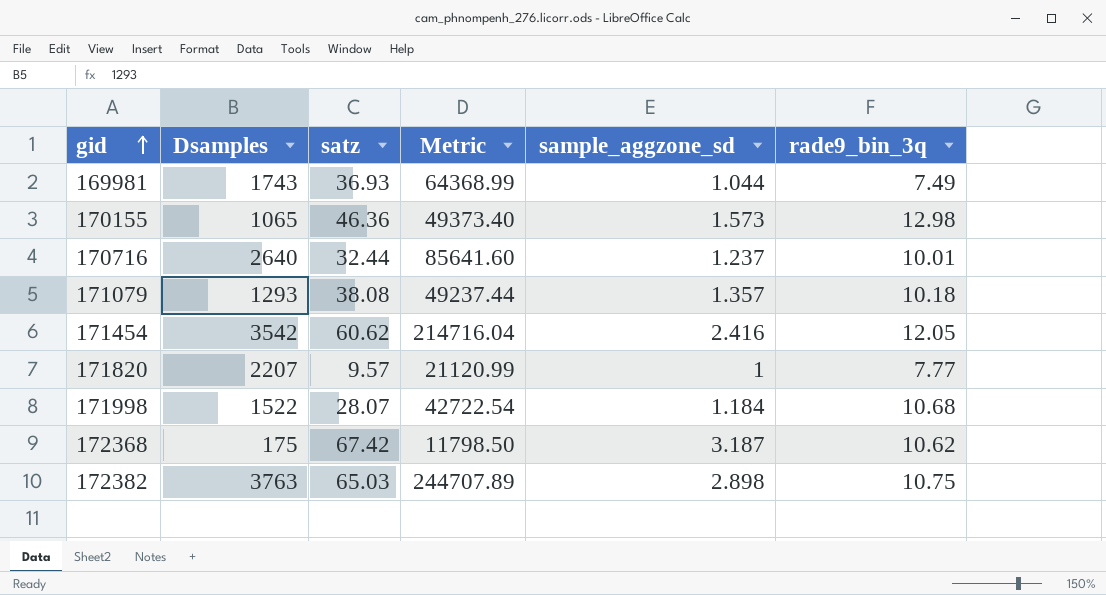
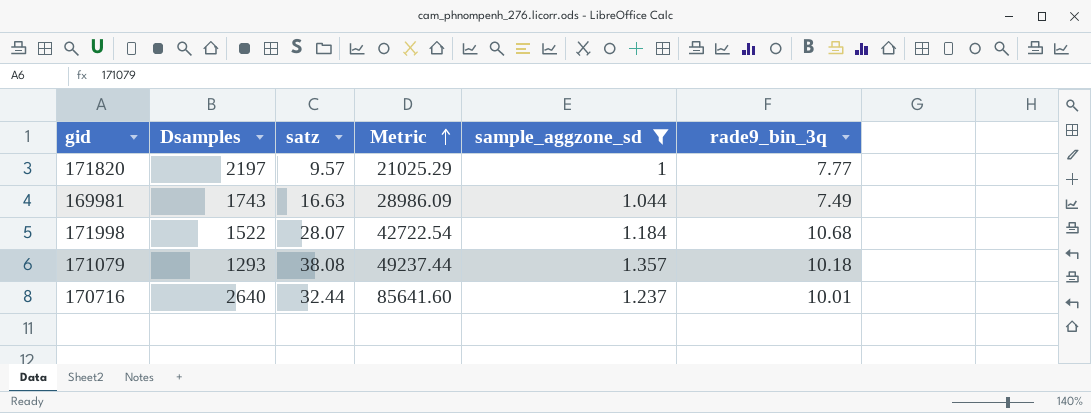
filter: none -> sample_aggzone_sd <= 1.357
row order: gid ascending -> Metric ascending
171820 | Dsamples: 2207 -> 2197
171820 | Metric: 21120.99 -> 21025.29
169981 | satz: 36.93 -> 16.63
169981 | Metric: 64368.99 -> 28986.09

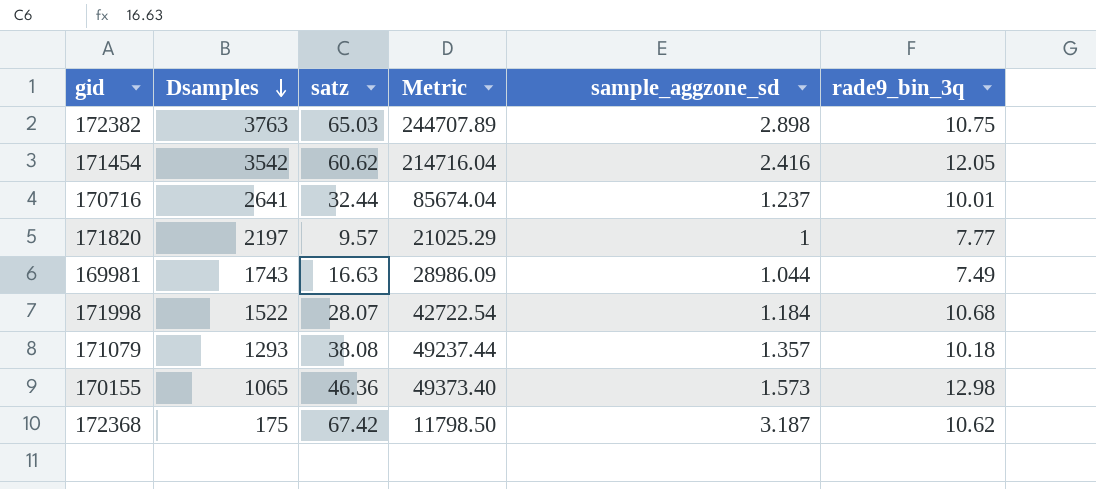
filter: sample_aggzone_sd <= 1.357 -> none
row order: Metric ascending -> Dsamples descending
170716 | Dsamples: 2640 -> 2641
170716 | Metric: 85641.60 -> 85674.04

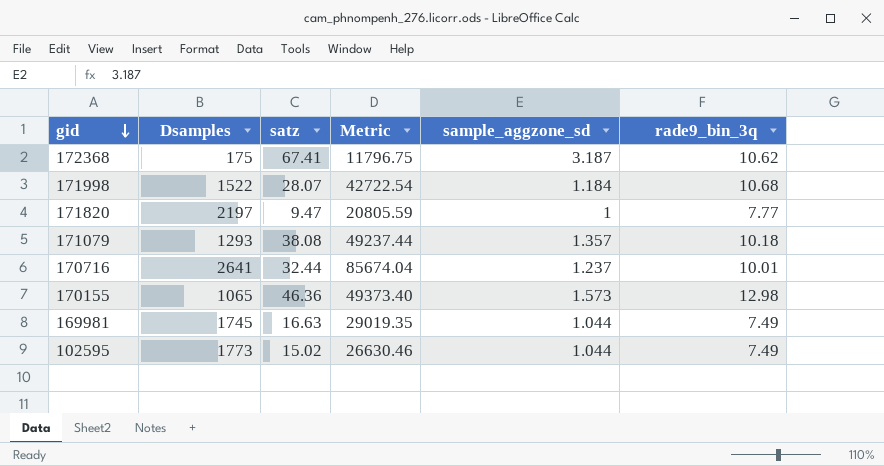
row order: Dsamples descending -> gid descending
row 172382: 3763 | 65.03 | 244707.89 | 2.898 | 10.75 -> none
row 171454: 3542 | 60.62 | 214716.04 | 2.416 | 12.05 -> none
172368 | satz: 67.42 -> 67.41
172368 | Metric: 11798.50 -> 11796.75
171820 | satz: 9.57 -> 9.47
171820 | Metric: 21025.29 -> 20805.59
169981 | Dsamples: 1743 -> 1745
169981 | Metric: 28986.09 -> 29019.35
row 102595: none -> 1773 | 15.02 | 26630.46 | 1.044 | 7.49

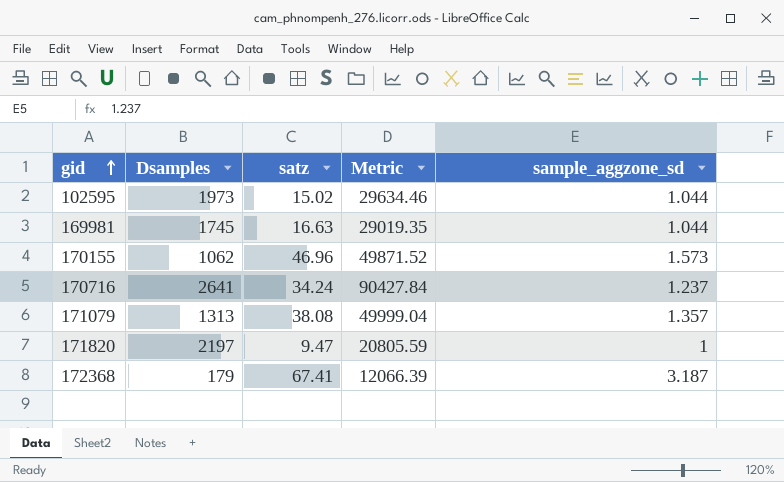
row order: gid descending -> gid ascending
column rade9_bin_3q | position: 6 -> none
row 171998: 1522 | 28.07 | 42722.54 | 1.184 | 10.68 -> none
102595 | Dsamples: 1773 -> 1973
102595 | Metric: 26630.46 -> 29634.46
170155 | Dsamples: 1065 -> 1062
170155 | satz: 46.36 -> 46.96
170155 | Metric: 49373.40 -> 49871.52
170716 | satz: 32.44 -> 34.24
170716 | Metric: 85674.04 -> 90427.84
171079 | Dsamples: 1293 -> 1313
171079 | Metric: 49237.44 -> 49999.04
172368 | Dsamples: 175 -> 179
172368 | Metric: 11796.75 -> 12066.39

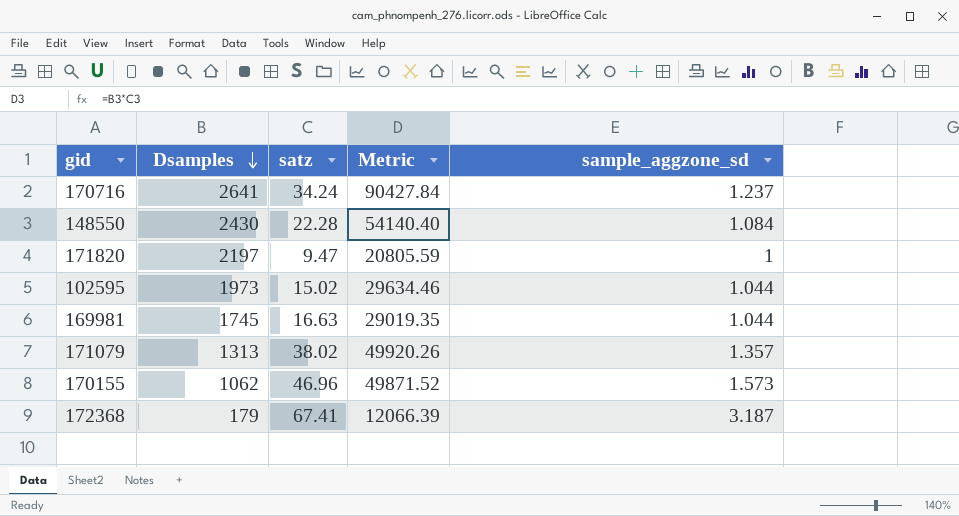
row order: gid ascending -> Dsamples descending
row 148550: none -> 2430 | 22.28 | 54140.40 | 1.084
171079 | satz: 38.08 -> 38.02
171079 | Metric: 49999.04 -> 49920.26

